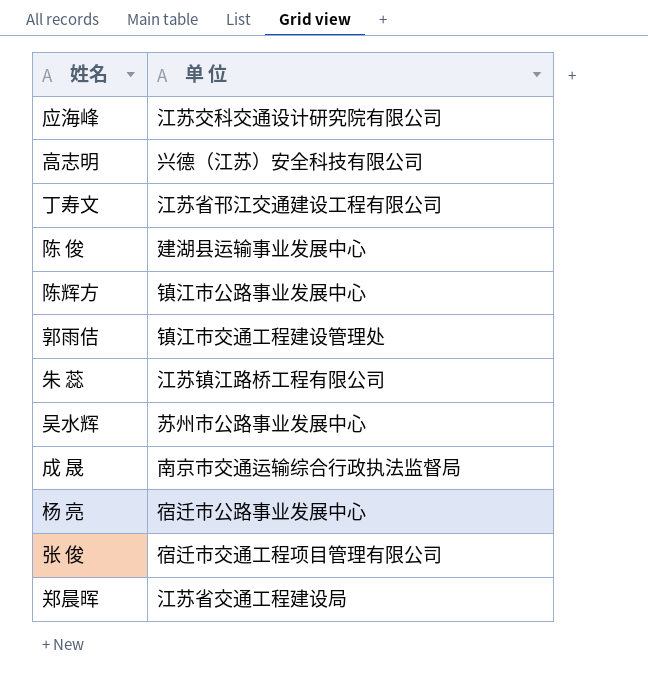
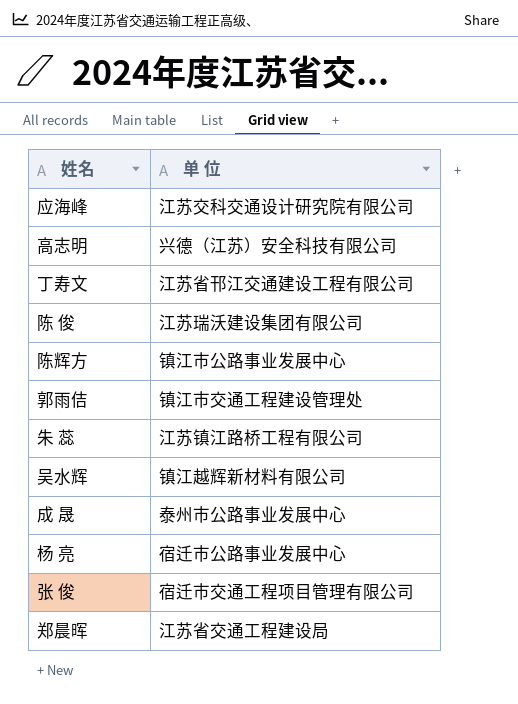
陈 俊 | 单 位: 建湖县运输事业发展中心 -> 江苏瑞沃建设集团有限公司
吴水辉 | 单 位: 苏州市公路事业发展中心 -> 镇江越辉新材料有限公司
成 晟 | 单 位: 南京市交通运输综合行政执法监督局 -> 泰州市公路事业发展中心

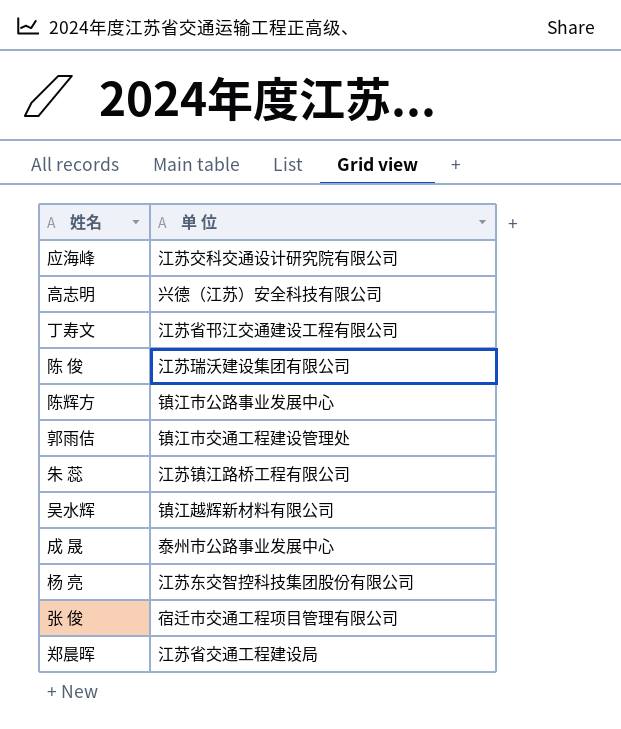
杨 亮 | 单 位: 宿迁市公路事业发展中心 -> 江苏东交智控科技集团股份有限公司

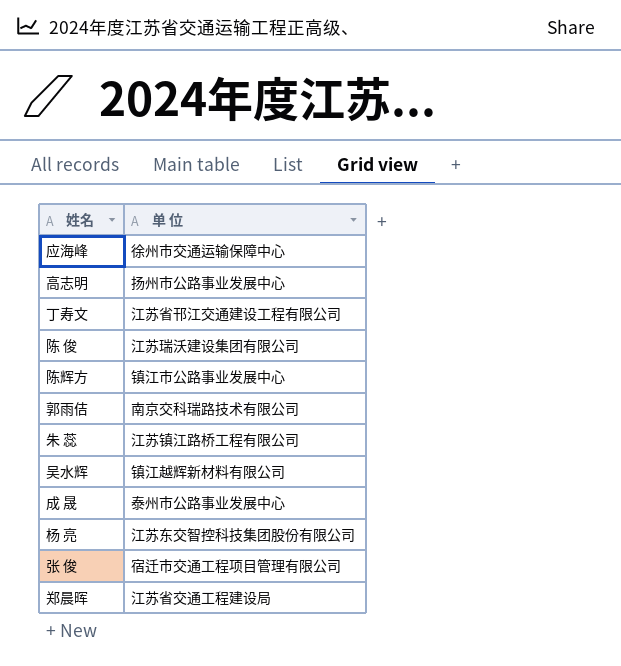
应海峰 | 单 位: 江苏交科交通设计研究院有限公司 -> 徐州市交通运输保障中心
高志明 | 单 位: 兴德（江苏）安全科技有限公司 -> 扬州市公路事业发展中心
郭雨佶 | 单 位: 镇江市交通工程建设管理处 -> 南京交科瑞路技术有限公司

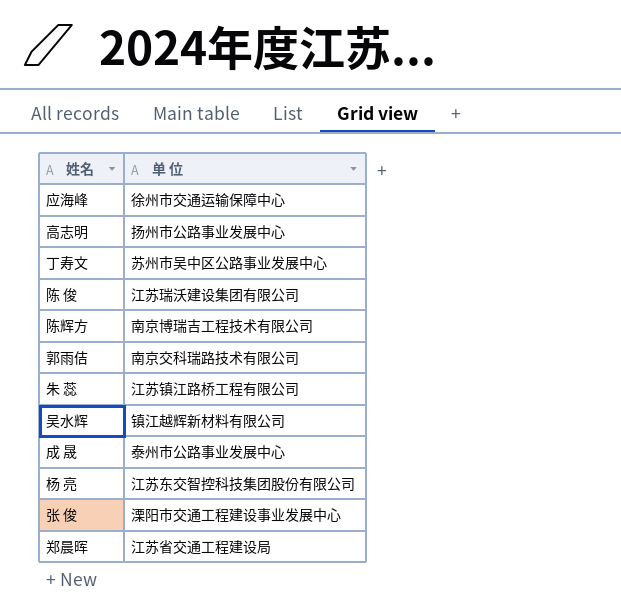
丁寿文 | 单 位: 江苏省邗江交通建设工程有限公司 -> 苏州市吴中区公路事业发展中心
陈辉方 | 单 位: 镇江市公路事业发展中心 -> 南京博瑞吉工程技术有限公司
张 俊 | 单 位: 宿迁市交通工程项目管理有限公司 -> 溧阳市交通工程建设事业发展中心

